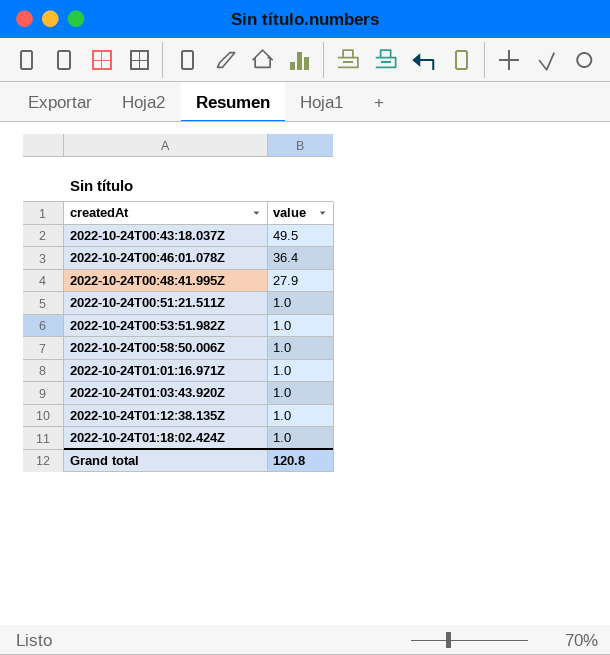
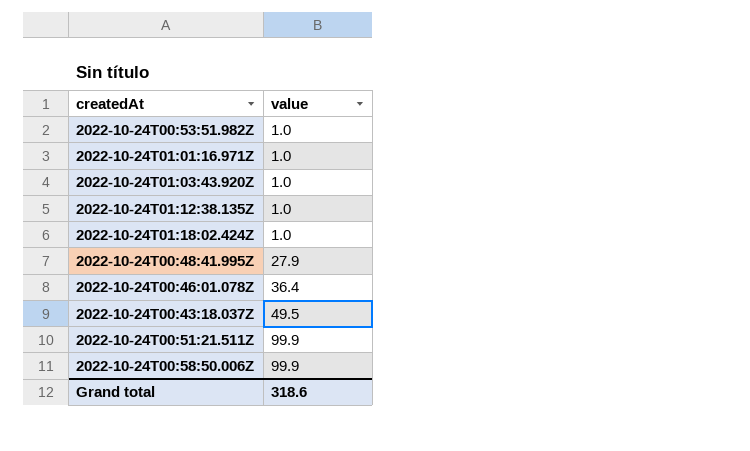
row order: createdAt ascending -> value ascending
2022-10-24T00:51:21.511Z | value: 1.0 -> 99.9
2022-10-24T00:58:50.006Z | value: 1.0 -> 99.9
Grand total | value: 120.8 -> 318.6

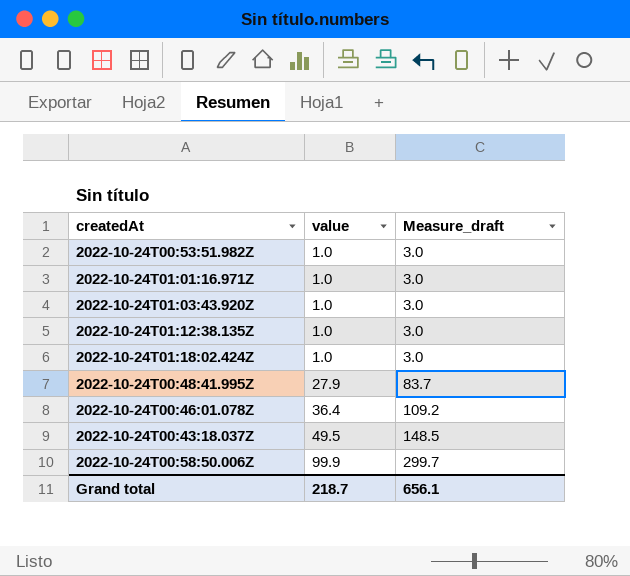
column Measure_draft | formula: none -> [value] * 3
row 2022-10-24T00:51:21.511Z: 99.9 -> none
Grand total | value: 318.6 -> 218.7

